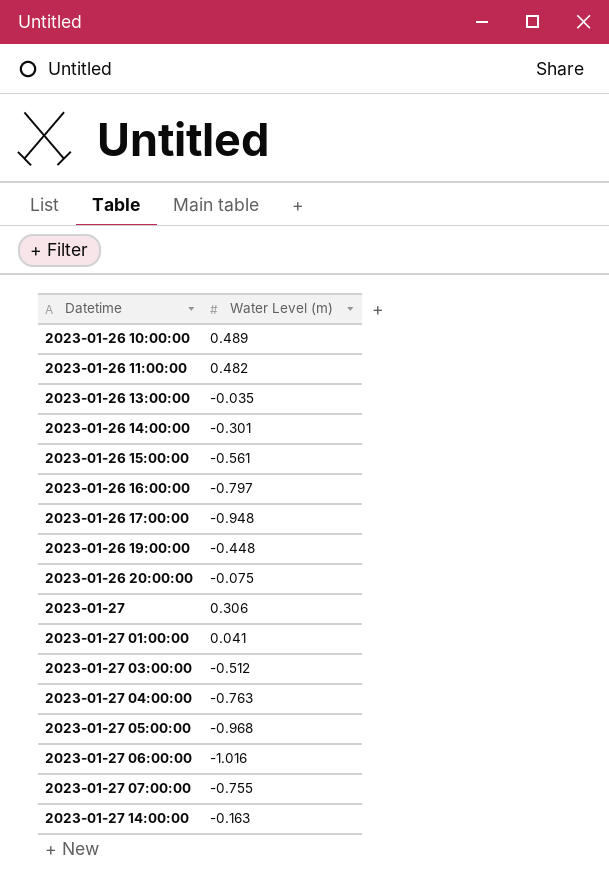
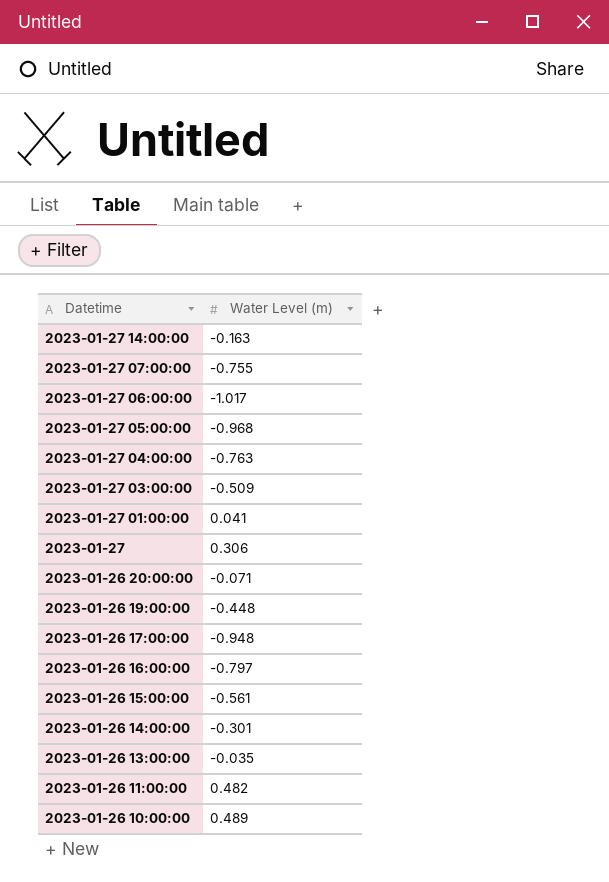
row order: Datetime ascending -> Datetime descending
2023-01-27 06:00:00 | Water Level (m): -1.016 -> -1.017
2023-01-27 03:00:00 | Water Level (m): -0.512 -> -0.509
2023-01-26 20:00:00 | Water Level (m): -0.075 -> -0.071

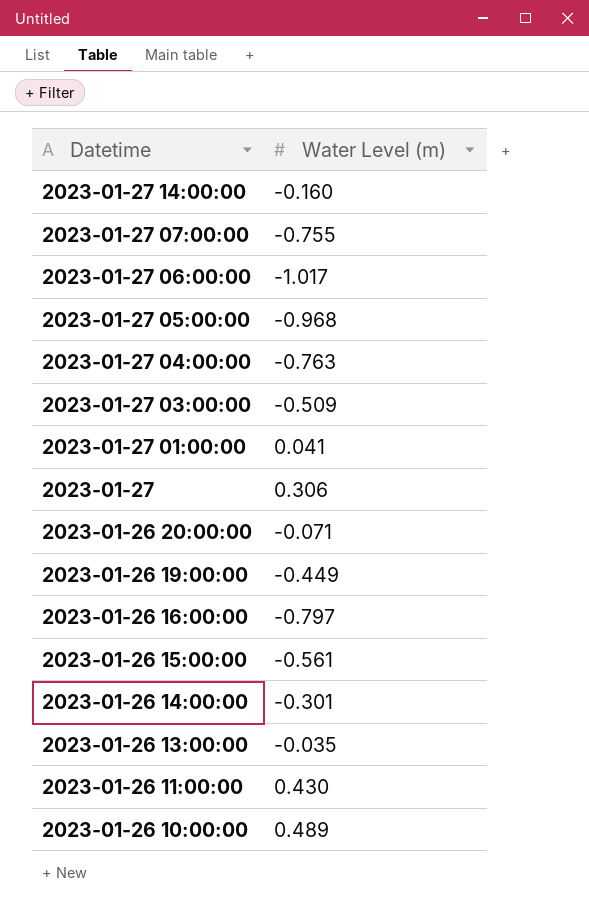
row 2023-01-26 17:00:00: -0.948 -> none
2023-01-27 14:00:00 | Water Level (m): -0.163 -> -0.160
2023-01-26 19:00:00 | Water Level (m): -0.448 -> -0.449
2023-01-26 11:00:00 | Water Level (m): 0.482 -> 0.430

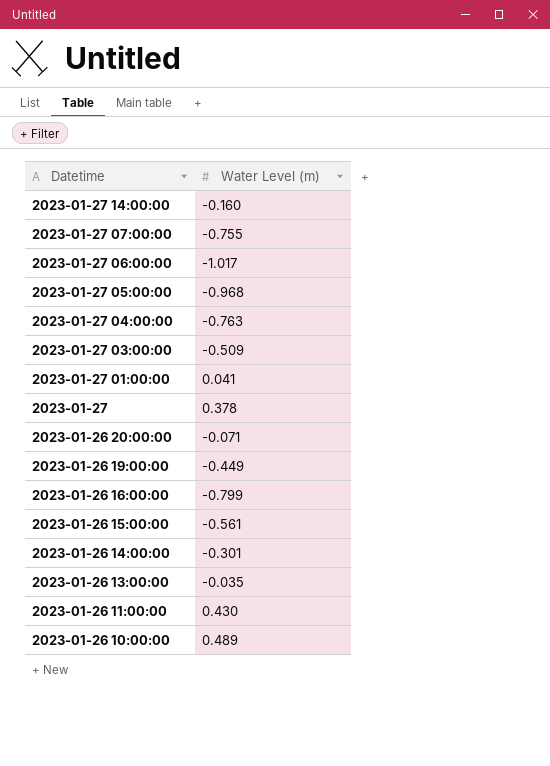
2023-01-27 | Water Level (m): 0.306 -> 0.378
2023-01-26 16:00:00 | Water Level (m): -0.797 -> -0.799

